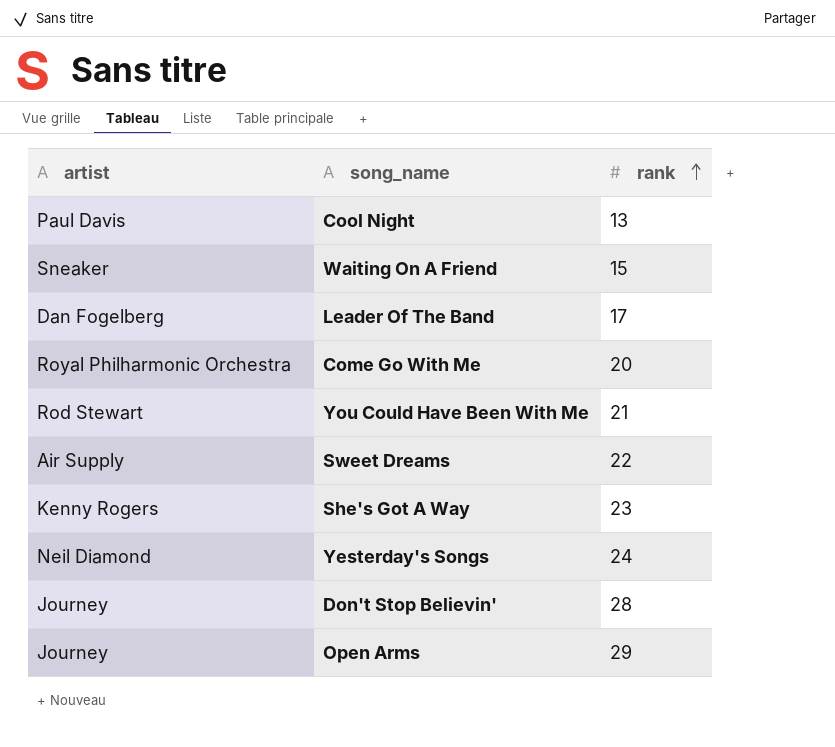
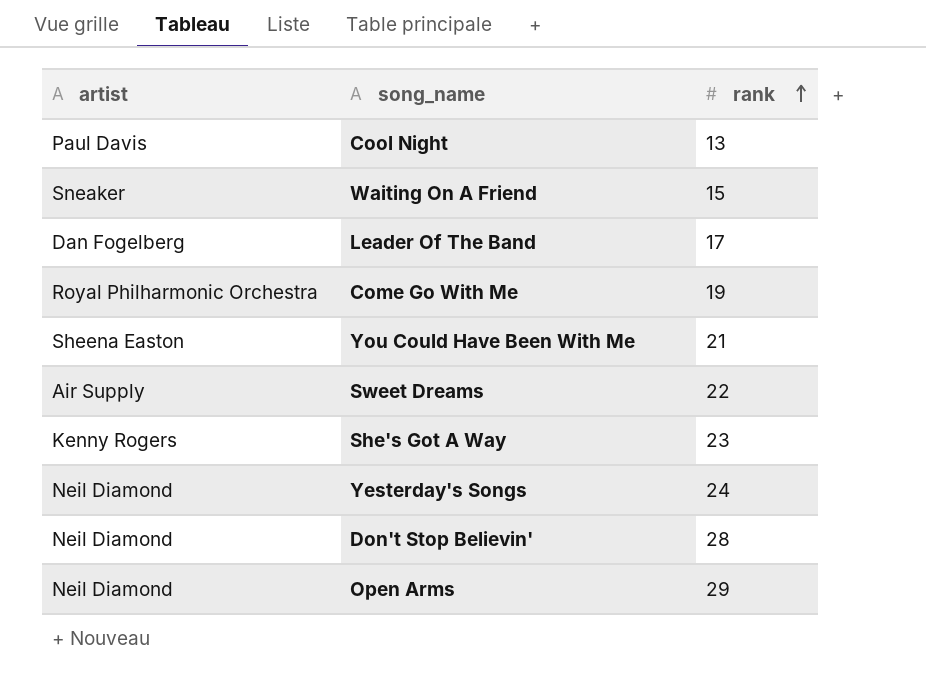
Come Go With Me | rank: 20 -> 19
You Could Have Been With Me | artist: Rod Stewart -> Sheena Easton
Don't Stop Believin' | artist: Journey -> Neil Diamond
Open Arms | artist: Journey -> Neil Diamond

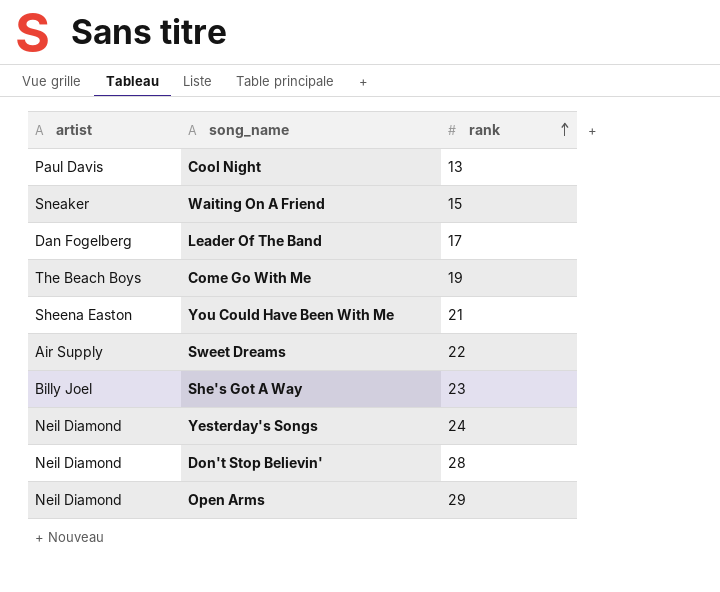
Come Go With Me | artist: Royal Philharmonic Orchestra -> The Beach Boys
She's Got A Way | artist: Kenny Rogers -> Billy Joel

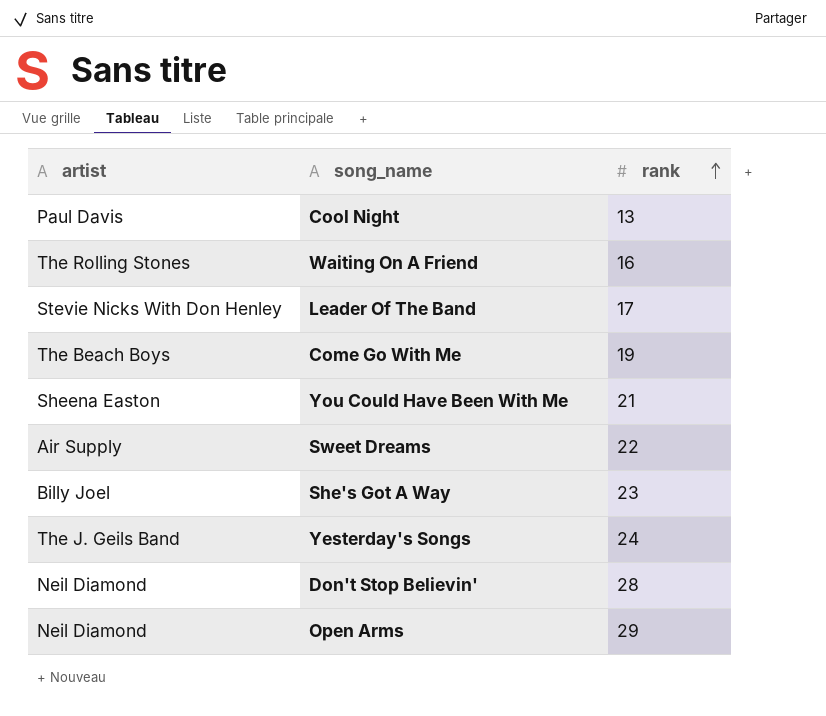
Waiting On A Friend | artist: Sneaker -> The Rolling Stones
Waiting On A Friend | rank: 15 -> 16
Leader Of The Band | artist: Dan Fogelberg -> Stevie Nicks With Don Henley
Yesterday's Songs | artist: Neil Diamond -> The J. Geils Band

